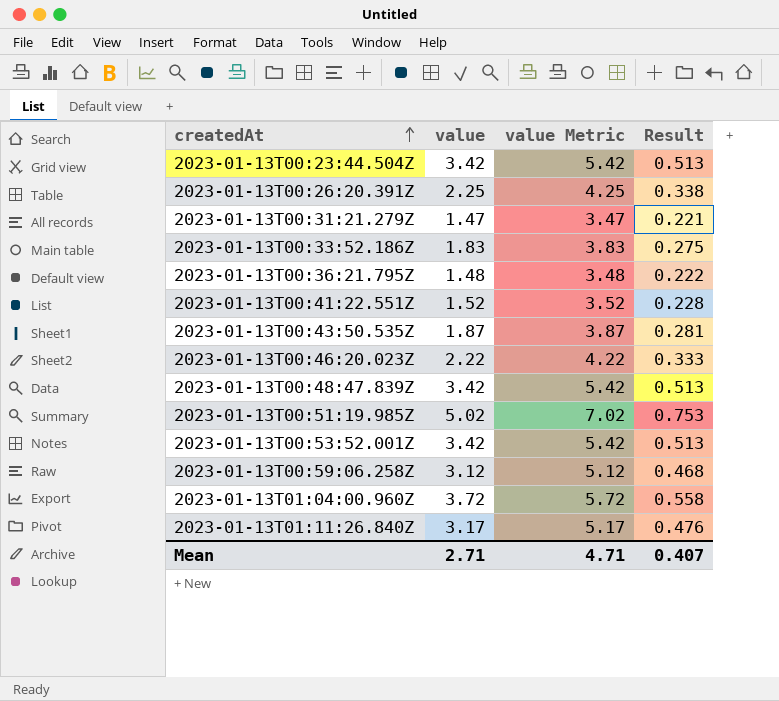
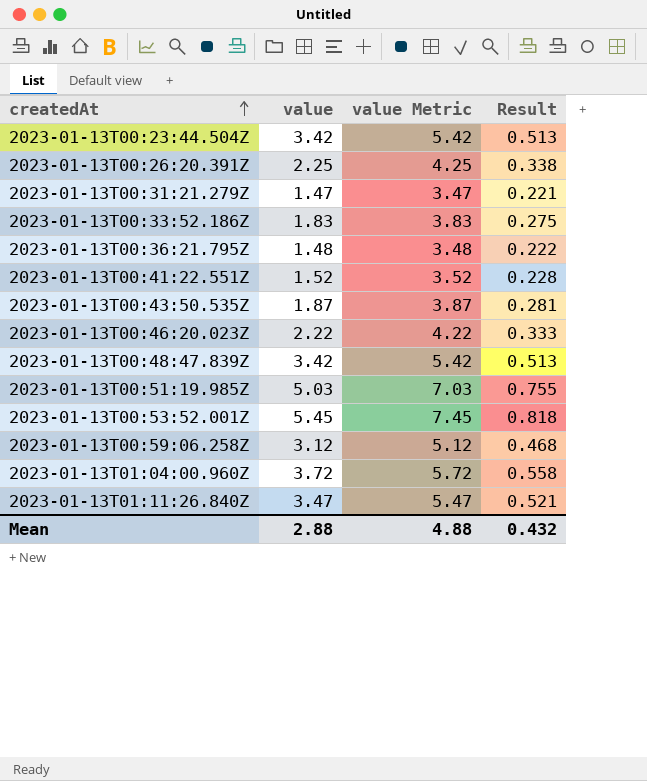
2023-01-13T00:51:19.985Z | value: 5.02 -> 5.03
2023-01-13T00:51:19.985Z | value Metric: 7.02 -> 7.03
2023-01-13T00:51:19.985Z | Result: 0.753 -> 0.755
2023-01-13T00:53:52.001Z | value: 3.42 -> 5.45
2023-01-13T00:53:52.001Z | value Metric: 5.42 -> 7.45
2023-01-13T00:53:52.001Z | Result: 0.513 -> 0.818
2023-01-13T01:11:26.840Z | value: 3.17 -> 3.47
2023-01-13T01:11:26.840Z | value Metric: 5.17 -> 5.47
2023-01-13T01:11:26.840Z | Result: 0.476 -> 0.521
Mean | value: 2.71 -> 2.88
Mean | value Metric: 4.71 -> 4.88
Mean | Result: 0.407 -> 0.432

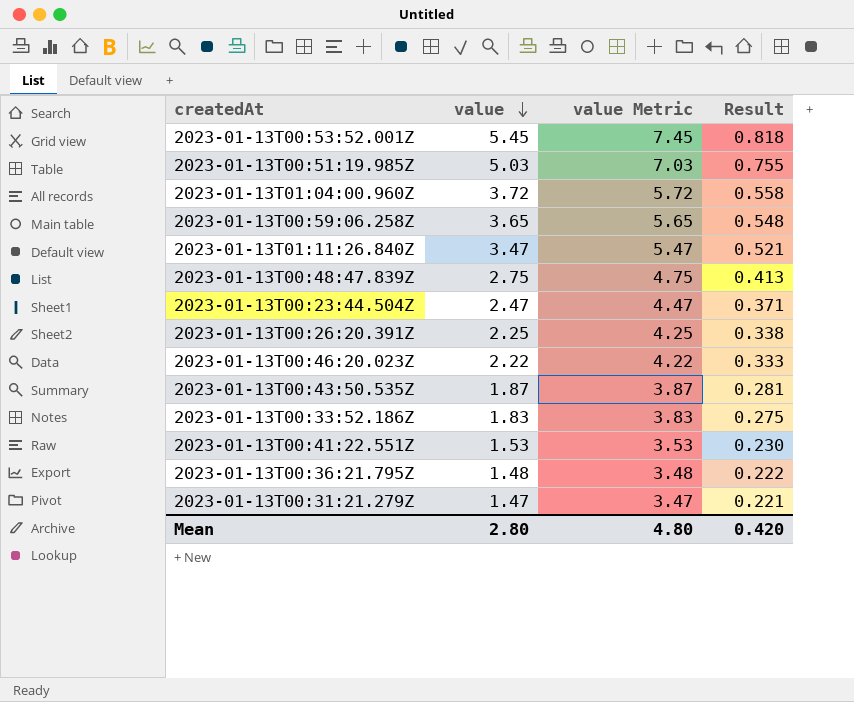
row order: createdAt ascending -> value descending
2023-01-13T00:59:06.258Z | value: 3.12 -> 3.65
2023-01-13T00:59:06.258Z | value Metric: 5.12 -> 5.65
2023-01-13T00:59:06.258Z | Result: 0.468 -> 0.548
2023-01-13T00:48:47.839Z | value: 3.42 -> 2.75
2023-01-13T00:48:47.839Z | value Metric: 5.42 -> 4.75
2023-01-13T00:48:47.839Z | Result: 0.513 -> 0.413
2023-01-13T00:23:44.504Z | value: 3.42 -> 2.47
2023-01-13T00:23:44.504Z | value Metric: 5.42 -> 4.47
2023-01-13T00:23:44.504Z | Result: 0.513 -> 0.371
2023-01-13T00:41:22.551Z | value: 1.52 -> 1.53
2023-01-13T00:41:22.551Z | value Metric: 3.52 -> 3.53
2023-01-13T00:41:22.551Z | Result: 0.228 -> 0.230
Mean | value: 2.88 -> 2.80
Mean | value Metric: 4.88 -> 4.80
Mean | Result: 0.432 -> 0.420

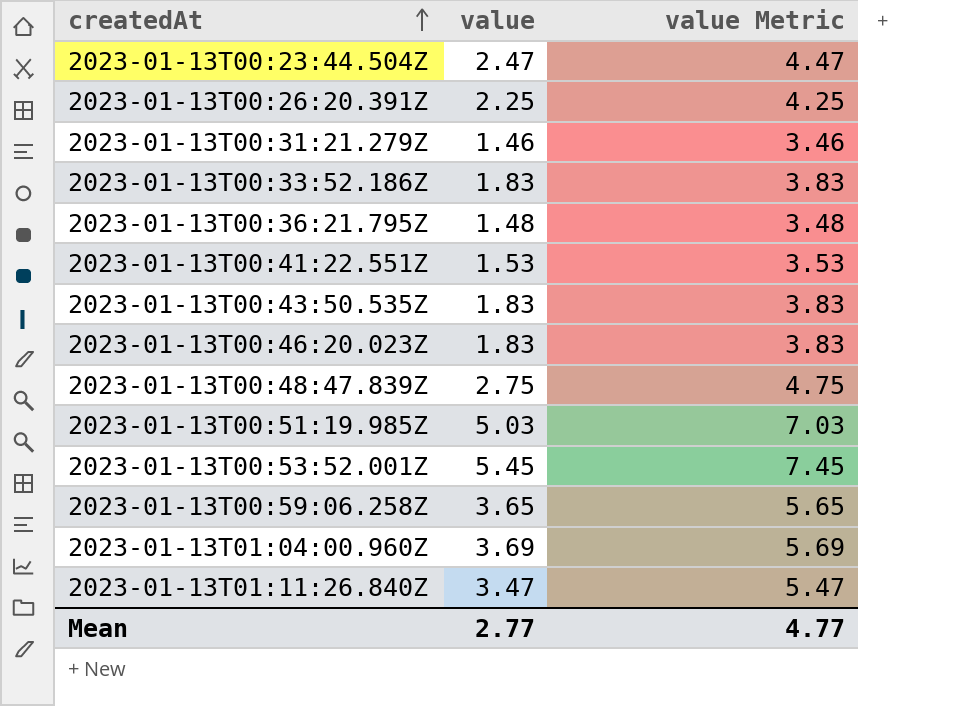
row order: value descending -> createdAt ascending
column Result | formula: [value] * 0.15 -> none
2023-01-13T00:31:21.279Z | value: 1.47 -> 1.46
2023-01-13T00:31:21.279Z | value Metric: 3.47 -> 3.46
2023-01-13T00:43:50.535Z | value: 1.87 -> 1.83
2023-01-13T00:43:50.535Z | value Metric: 3.87 -> 3.83
2023-01-13T00:46:20.023Z | value: 2.22 -> 1.83
2023-01-13T00:46:20.023Z | value Metric: 4.22 -> 3.83
2023-01-13T01:04:00.960Z | value: 3.72 -> 3.69
2023-01-13T01:04:00.960Z | value Metric: 5.72 -> 5.69
Mean | value: 2.80 -> 2.77
Mean | value Metric: 4.80 -> 4.77

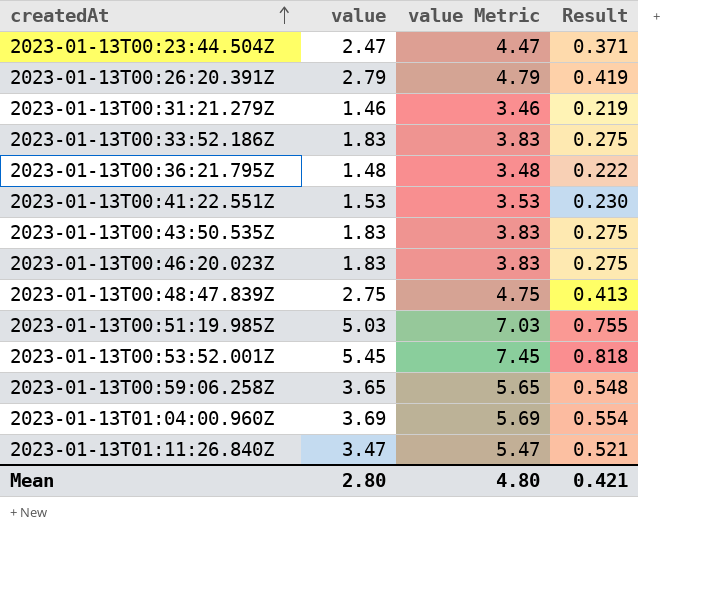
column Result | formula: none -> [value] * 0.15
2023-01-13T00:26:20.391Z | value: 2.25 -> 2.79
2023-01-13T00:26:20.391Z | value Metric: 4.25 -> 4.79
Mean | value: 2.77 -> 2.80
Mean | value Metric: 4.77 -> 4.80

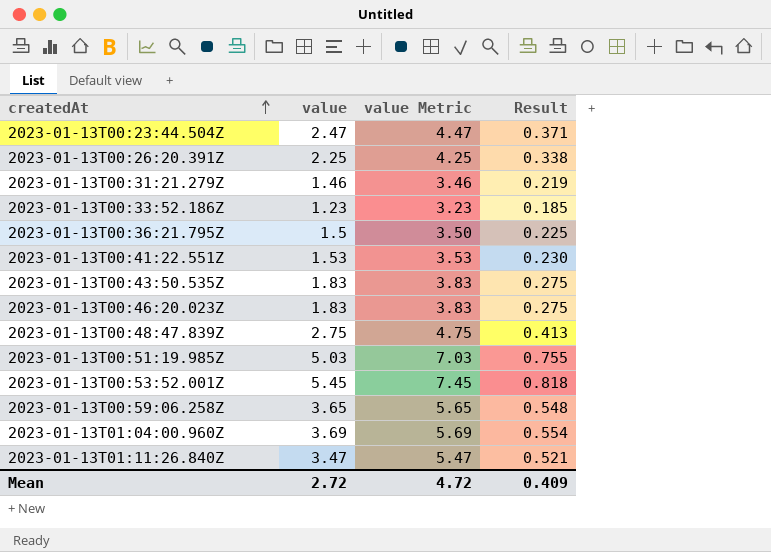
2023-01-13T00:26:20.391Z | value: 2.79 -> 2.25
2023-01-13T00:26:20.391Z | value Metric: 4.79 -> 4.25
2023-01-13T00:26:20.391Z | Result: 0.419 -> 0.338
2023-01-13T00:33:52.186Z | value: 1.83 -> 1.23
2023-01-13T00:33:52.186Z | value Metric: 3.83 -> 3.23
2023-01-13T00:33:52.186Z | Result: 0.275 -> 0.185
2023-01-13T00:36:21.795Z | value: 1.48 -> 1.5
2023-01-13T00:36:21.795Z | value Metric: 3.48 -> 3.50
2023-01-13T00:36:21.795Z | Result: 0.222 -> 0.225
Mean | value: 2.80 -> 2.72
Mean | value Metric: 4.80 -> 4.72
Mean | Result: 0.421 -> 0.409

